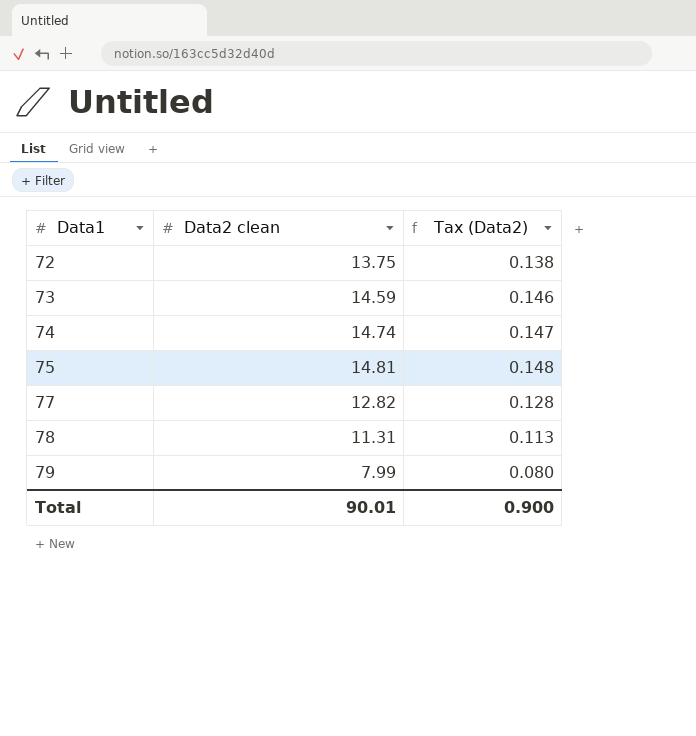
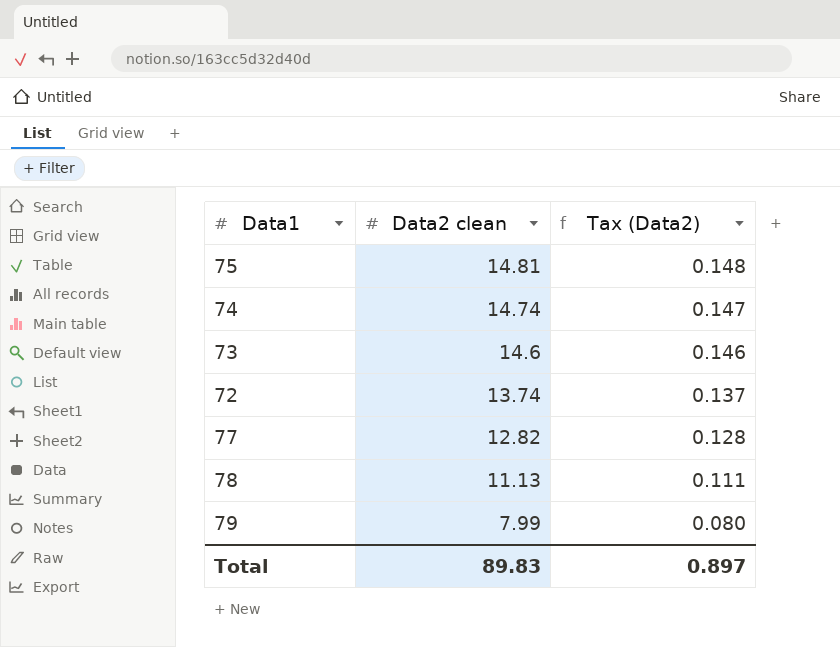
row order: Data1 ascending -> Data2 clean descending
73 | Data2 clean: 14.59 -> 14.6
72 | Data2 clean: 13.75 -> 13.74
72 | Tax (Data2): 0.138 -> 0.137
78 | Data2 clean: 11.31 -> 11.13
78 | Tax (Data2): 0.113 -> 0.111
Total | Data2 clean: 90.01 -> 89.83
Total | Tax (Data2): 0.900 -> 0.897

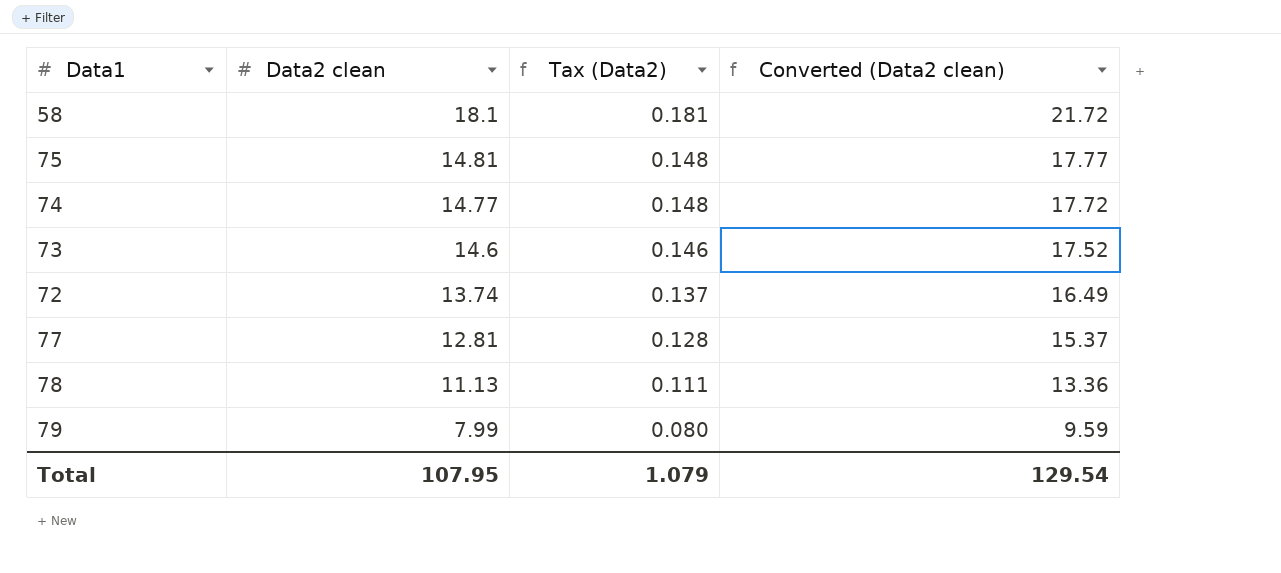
column Converted (Data2 clean) | formula: none -> [Data2 clean] * 1.2
row 58: none -> 18.1 | 0.181 | 21.72
74 | Data2 clean: 14.74 -> 14.77
74 | Tax (Data2): 0.147 -> 0.148
77 | Data2 clean: 12.82 -> 12.81
Total | Data2 clean: 89.83 -> 107.95
Total | Tax (Data2): 0.897 -> 1.079

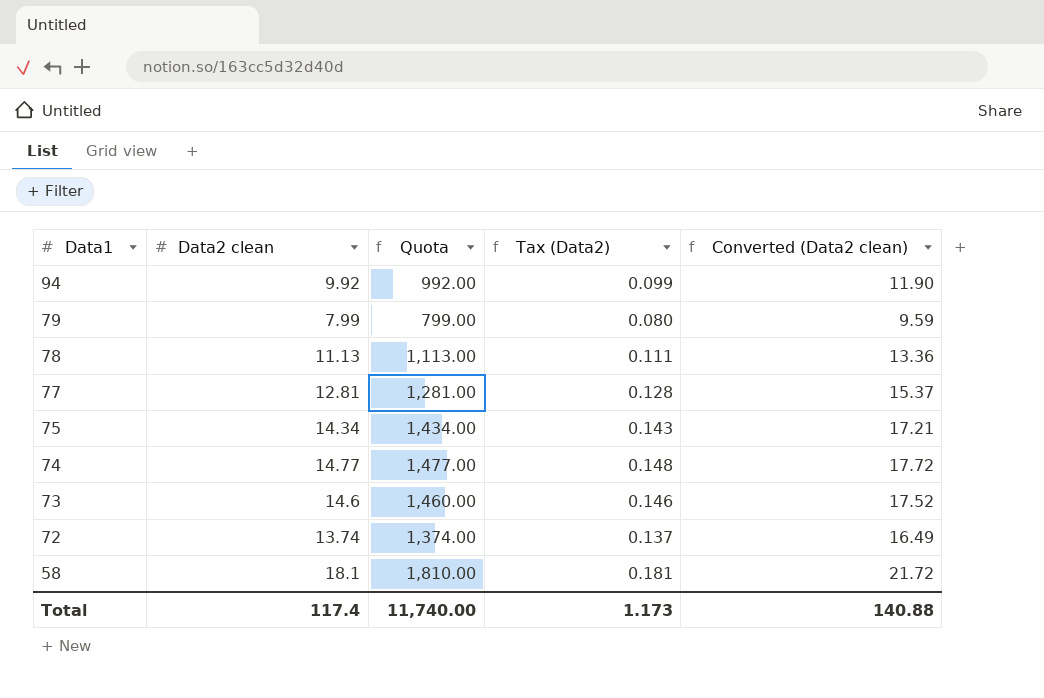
row order: Data2 clean descending -> Data1 descending
column Quota | formula: none -> [Data2 clean] * 100
row 94: none -> 9.92 | 992.00 | 0.099 | 11.90
75 | Data2 clean: 14.81 -> 14.34
75 | Tax (Data2): 0.148 -> 0.143
75 | Converted (Data2 clean): 17.77 -> 17.21
Total | Data2 clean: 107.95 -> 117.4
Total | Tax (Data2): 1.079 -> 1.173
Total | Converted (Data2 clean): 129.54 -> 140.88

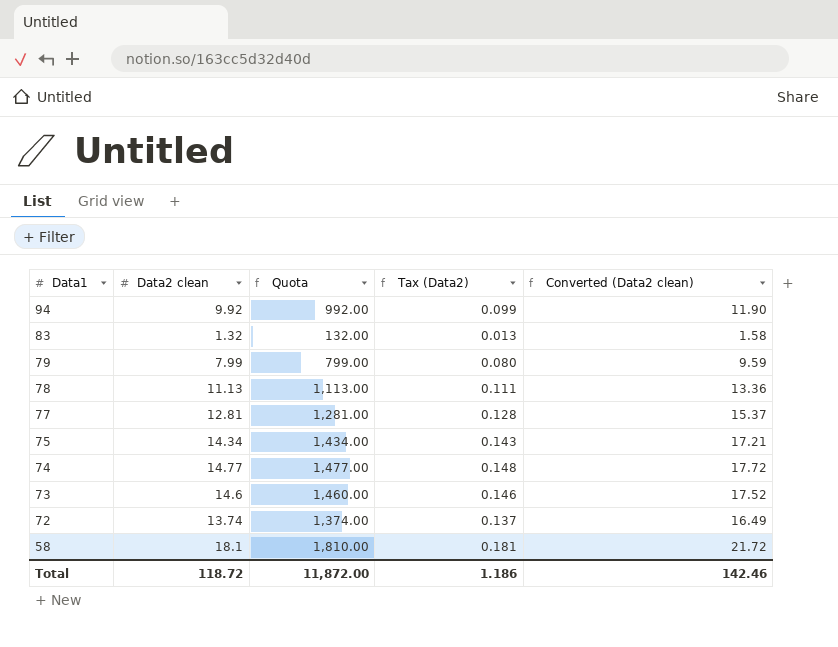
row 83: none -> 1.32 | 132.00 | 0.013 | 1.58
Total | Data2 clean: 117.4 -> 118.72
Total | Quota: 11,740.00 -> 11,872.00
Total | Tax (Data2): 1.173 -> 1.186
Total | Converted (Data2 clean): 140.88 -> 142.46

